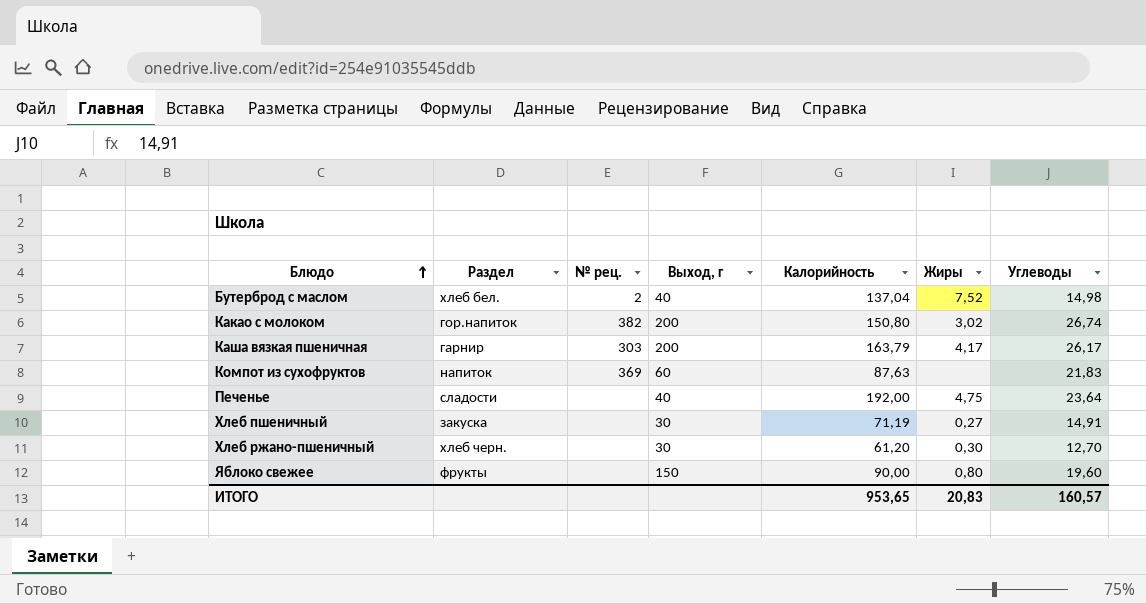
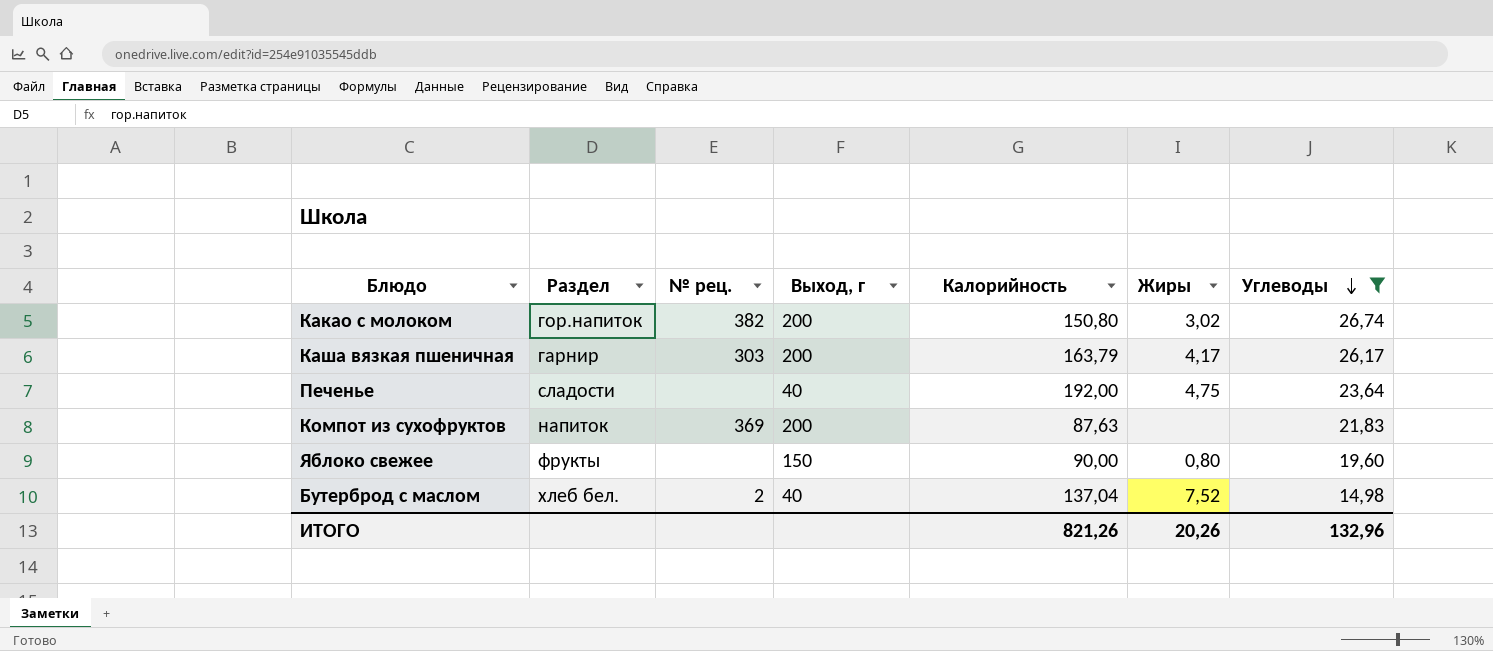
filter: none -> Углеводы >= 14,98
row order: Блюдо ascending -> Углеводы descending
Компот из сухофруктов | Выход, г: 60 -> 200
ИТОГО | Калорийность: 953,65 -> 821,26
ИТОГО | Жиры: 20,83 -> 20,26
ИТОГО | Углеводы: 160,57 -> 132,96

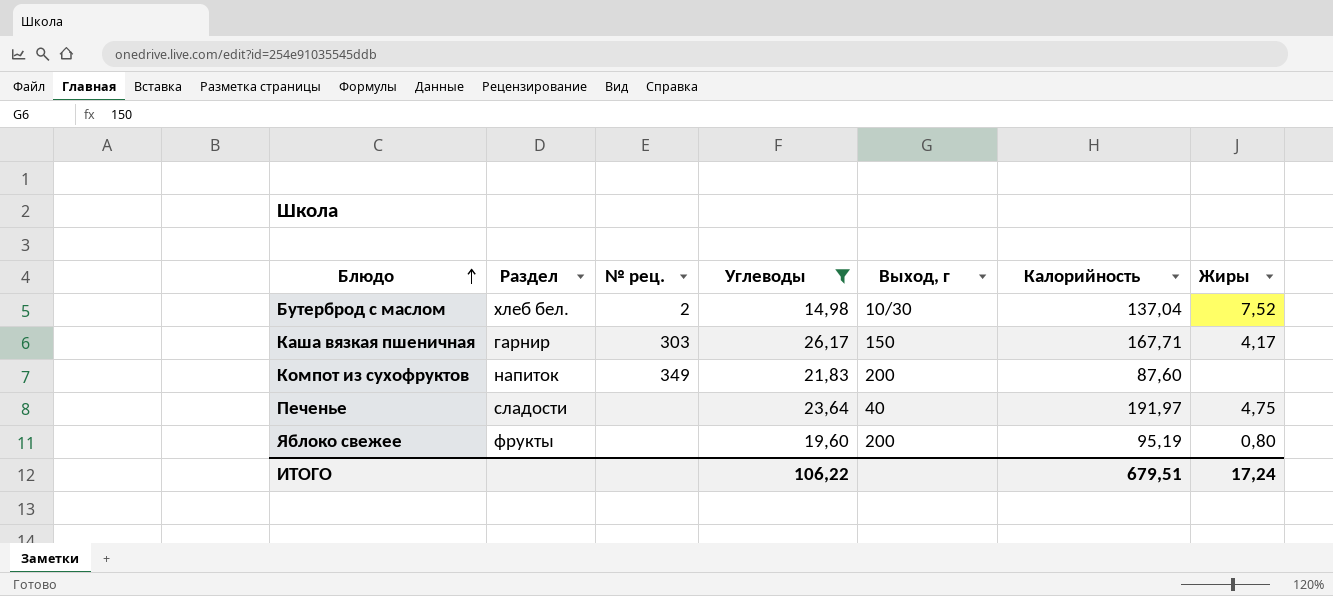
row order: Углеводы descending -> Блюдо ascending
column Углеводы | position: 7 -> 4
row Какао с молоком: гор.напиток | 382 | 200 | 150,80 | 3,02 | 26,74 -> none
Бутерброд с маслом | Выход, г: 40 -> 10/30
Каша вязкая пшеничная | Выход, г: 200 -> 150
Каша вязкая пшеничная | Калорийность: 163,79 -> 167,71
Компот из сухофруктов | № рец.: 369 -> 349
Компот из сухофруктов | Калорийность: 87,63 -> 87,60
Печенье | Калорийность: 192,00 -> 191,97
Яблоко свежее | Выход, г: 150 -> 200
Яблоко свежее | Калорийность: 90,00 -> 95,19
ИТОГО | Углеводы: 132,96 -> 106,22
ИТОГО | Калорийность: 821,26 -> 679,51
ИТОГО | Жиры: 20,26 -> 17,24

